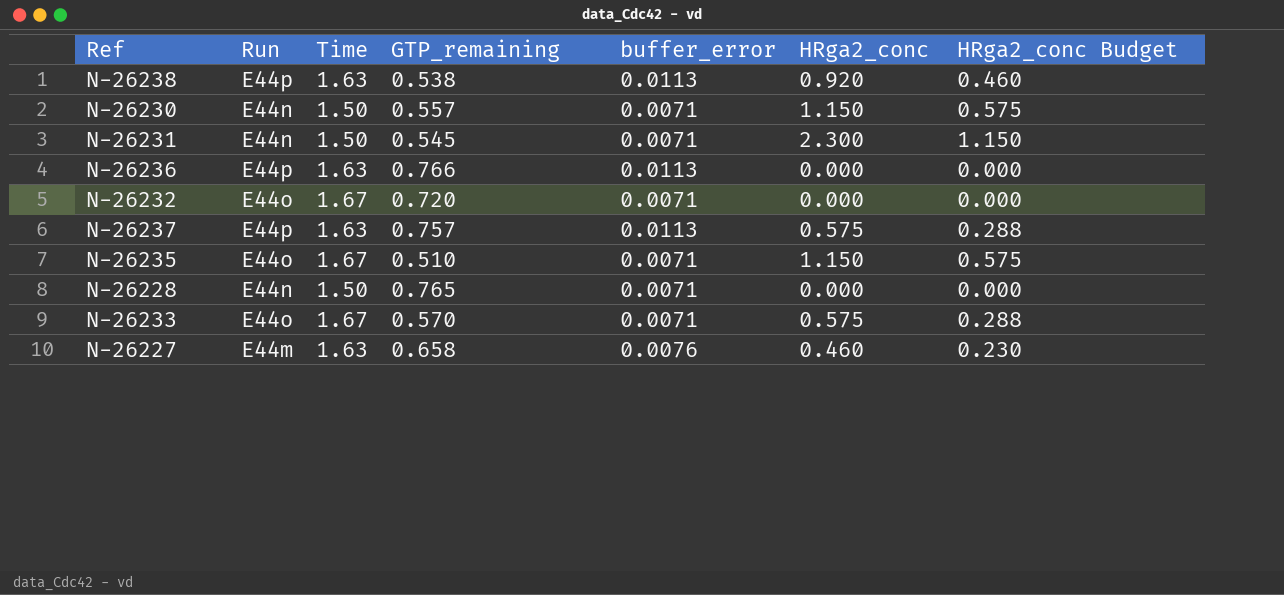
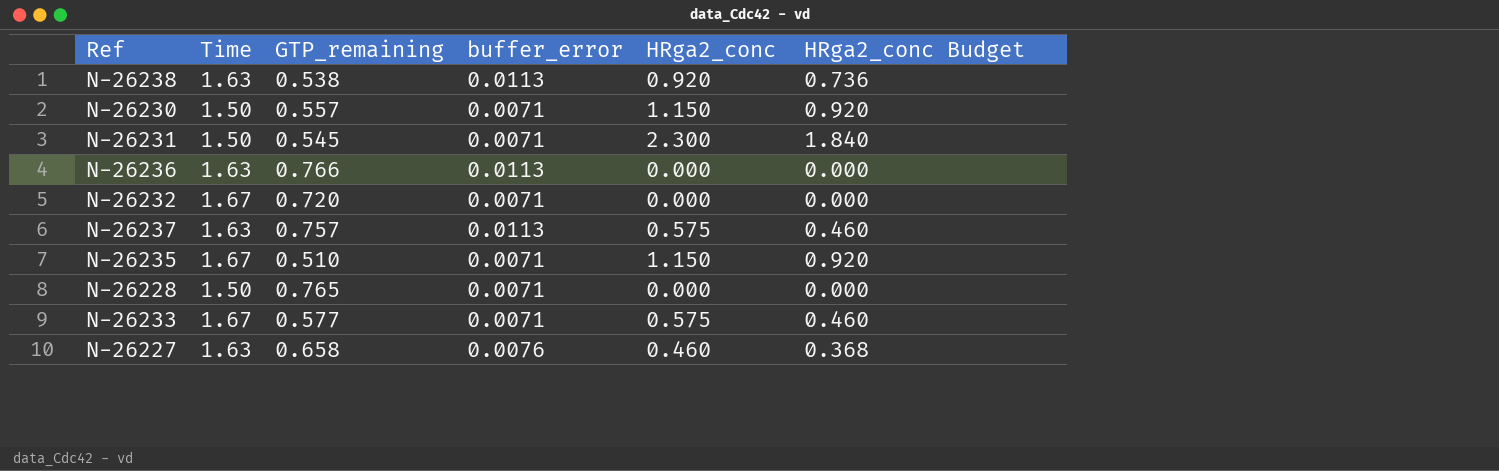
column Run | position: 2 -> none
column HRga2_conc Budget | formula: [HRga2_conc] * 0.5 -> [HRga2_conc] * 0.8
N-26233 | GTP_remaining: 0.570 -> 0.577

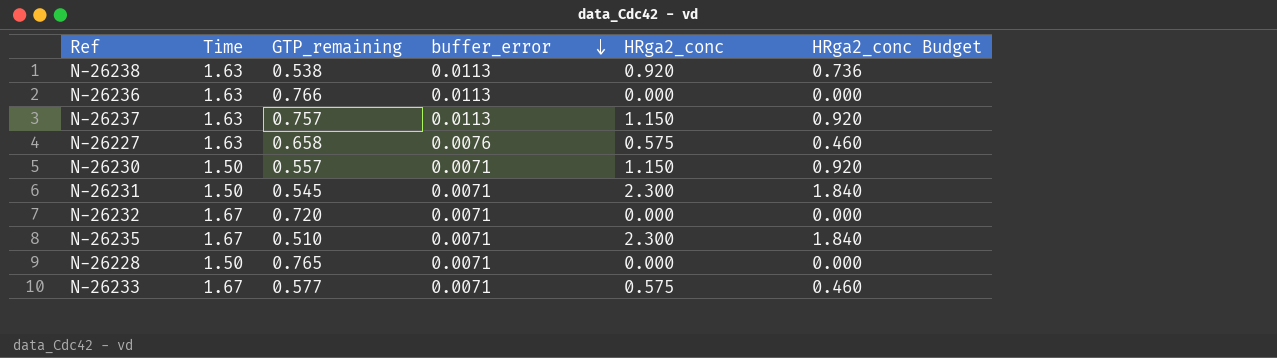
row order: none -> buffer_error descending
N-26237 | HRga2_conc: 0.575 -> 1.150
N-26237 | HRga2_conc Budget: 0.460 -> 0.920
N-26227 | HRga2_conc: 0.460 -> 0.575
N-26227 | HRga2_conc Budget: 0.368 -> 0.460
N-26235 | HRga2_conc: 1.150 -> 2.300
N-26235 | HRga2_conc Budget: 0.920 -> 1.840

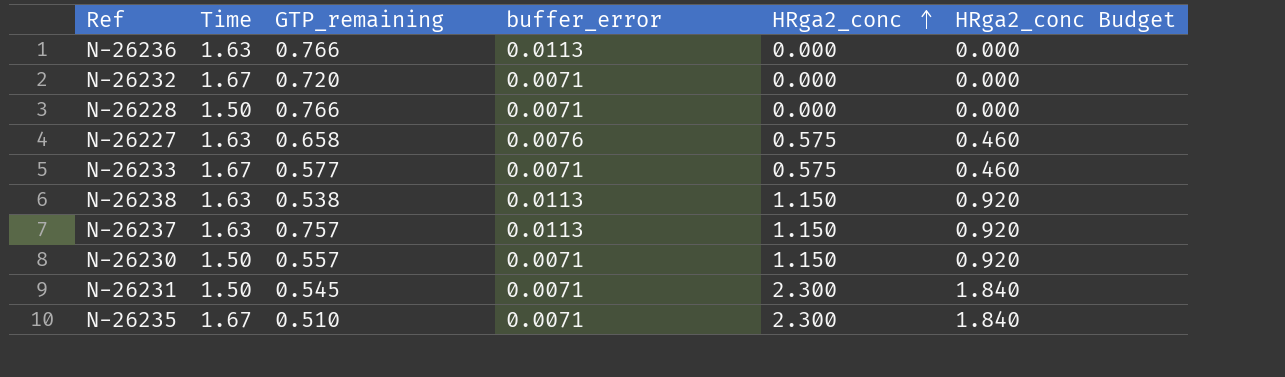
row order: buffer_error descending -> HRga2_conc ascending
N-26228 | GTP_remaining: 0.765 -> 0.766
N-26238 | HRga2_conc: 0.920 -> 1.150
N-26238 | HRga2_conc Budget: 0.736 -> 0.920

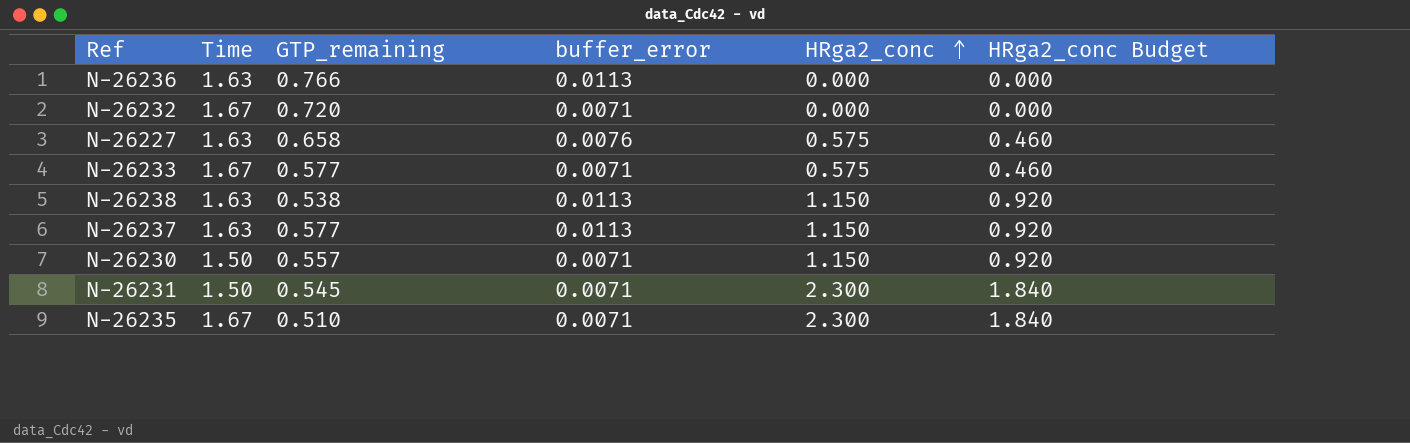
row N-26228: 1.50 | 0.766 | 0.0071 | 0.000 | 0.000 -> none
N-26237 | GTP_remaining: 0.757 -> 0.577

